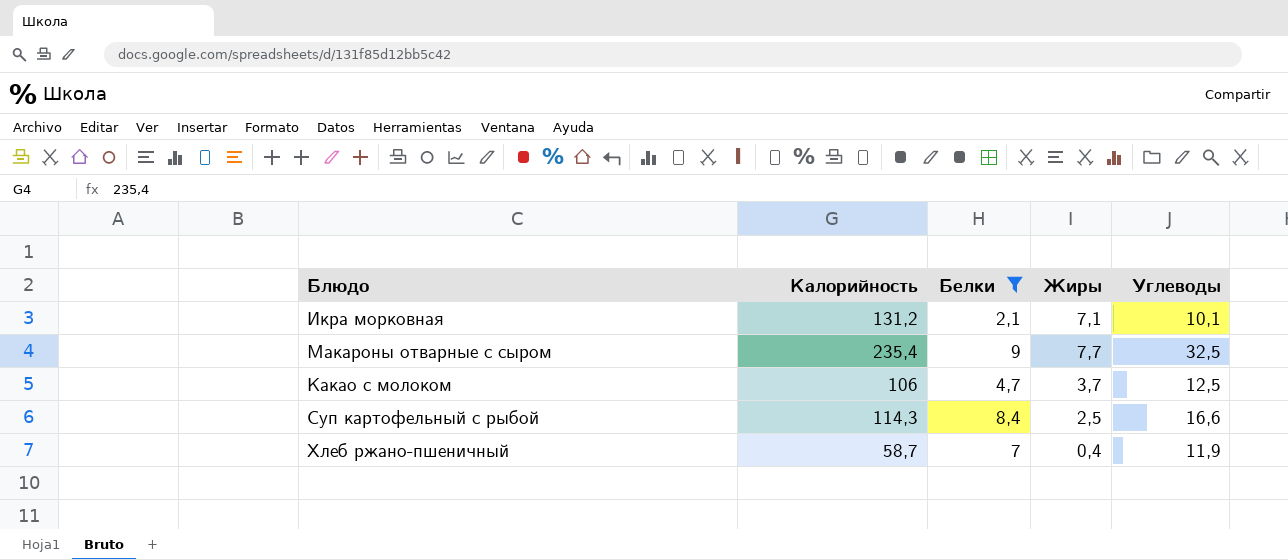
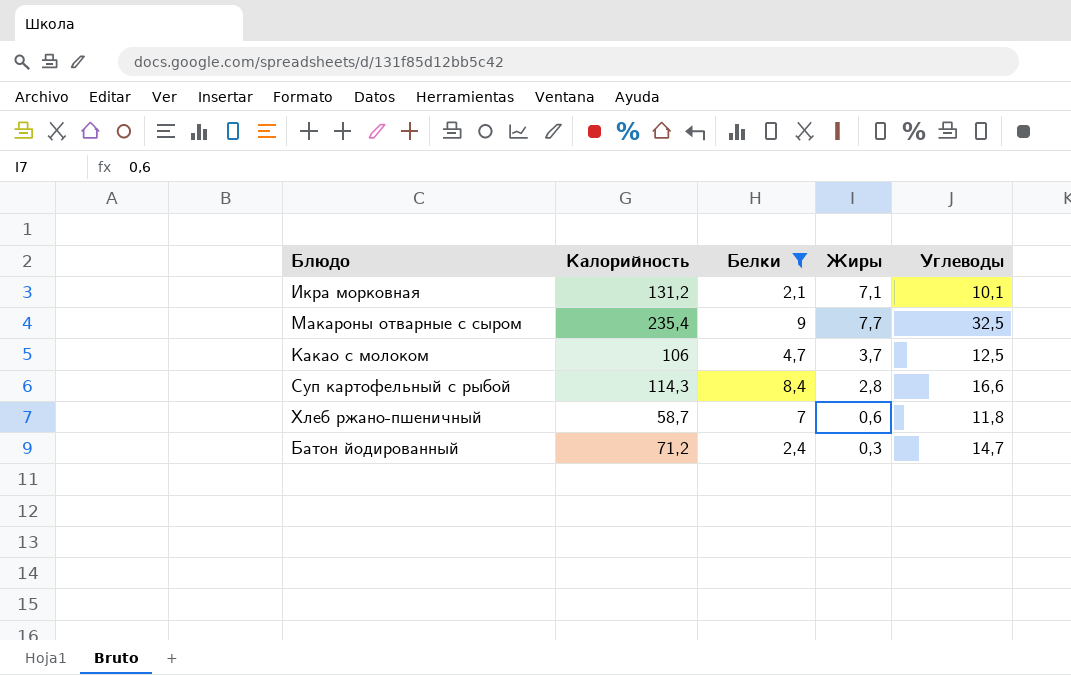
Суп картофельный с рыбой | Жиры: 2,5 -> 2,8
Хлеб ржано-пшеничный | Жиры: 0,4 -> 0,6
Хлеб ржано-пшеничный | Углеводы: 11,9 -> 11,8
row Батон йодированный: none -> 71,2 | 2,4 | 0,3 | 14,7

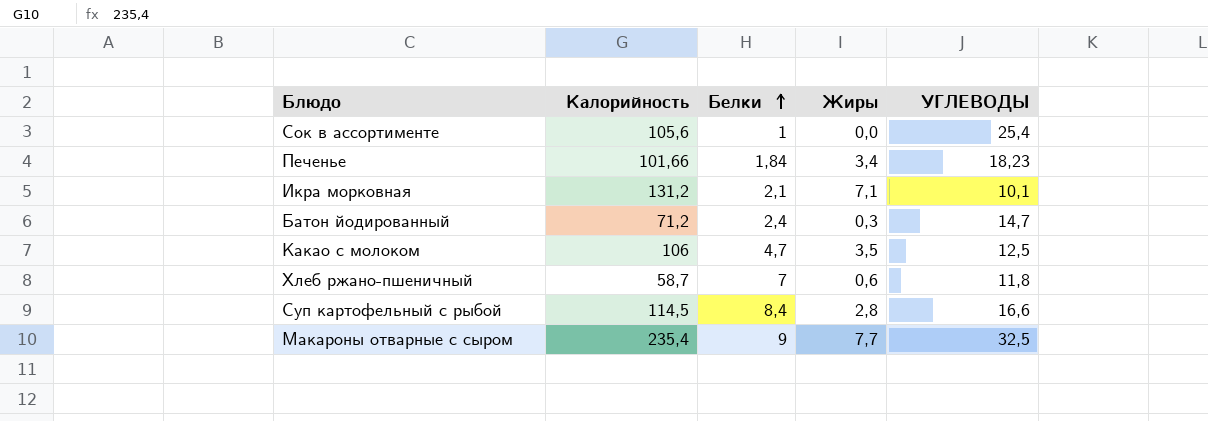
filter: Белки >= 2,1 -> none
row order: none -> Белки ascending
column name: Углеводы -> УГЛЕВОДЫ
Какао с молоком | Жиры: 3,7 -> 3,5
Суп картофельный с рыбой | Калорийность: 114,3 -> 114,5

